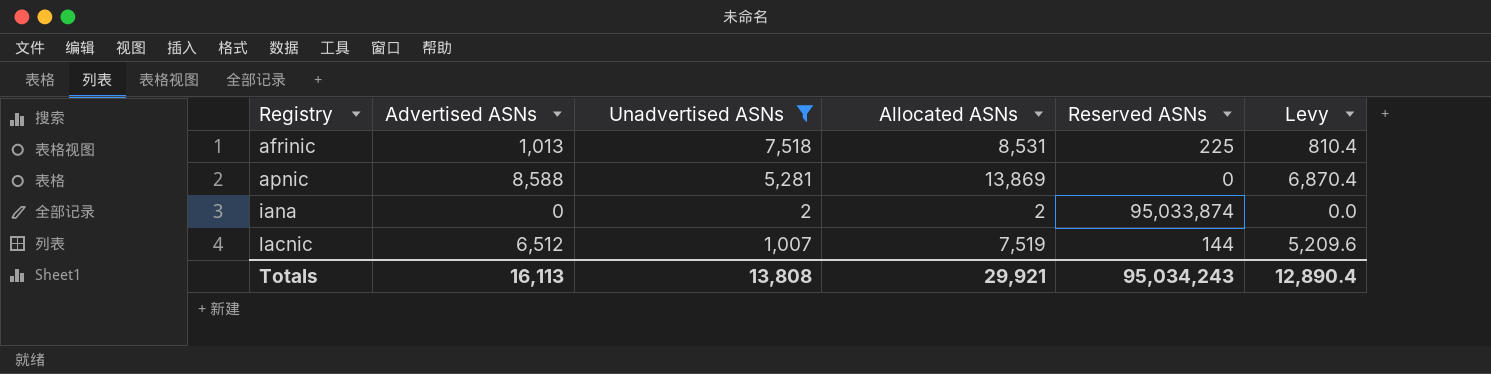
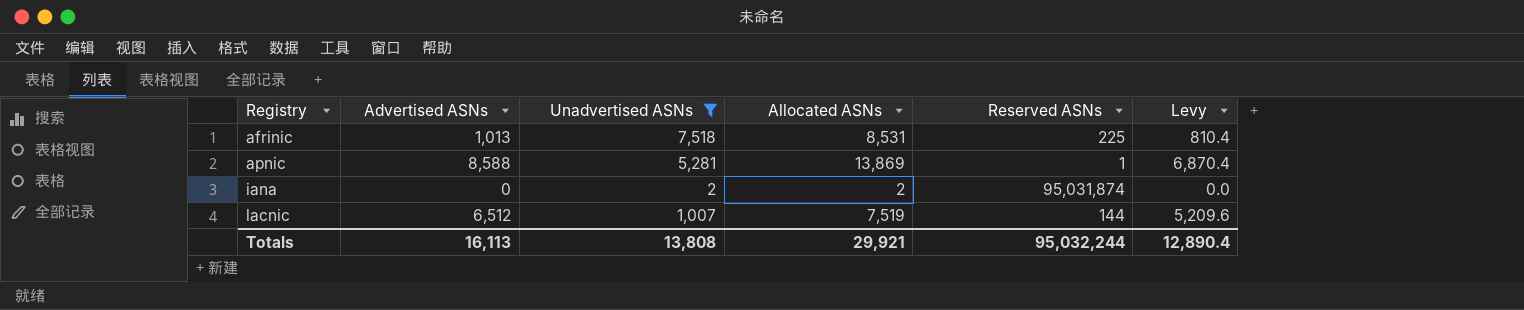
apnic | Reserved ASNs: 0 -> 1
iana | Reserved ASNs: 95,033,874 -> 95,031,874
Totals | Reserved ASNs: 95,034,243 -> 95,032,244

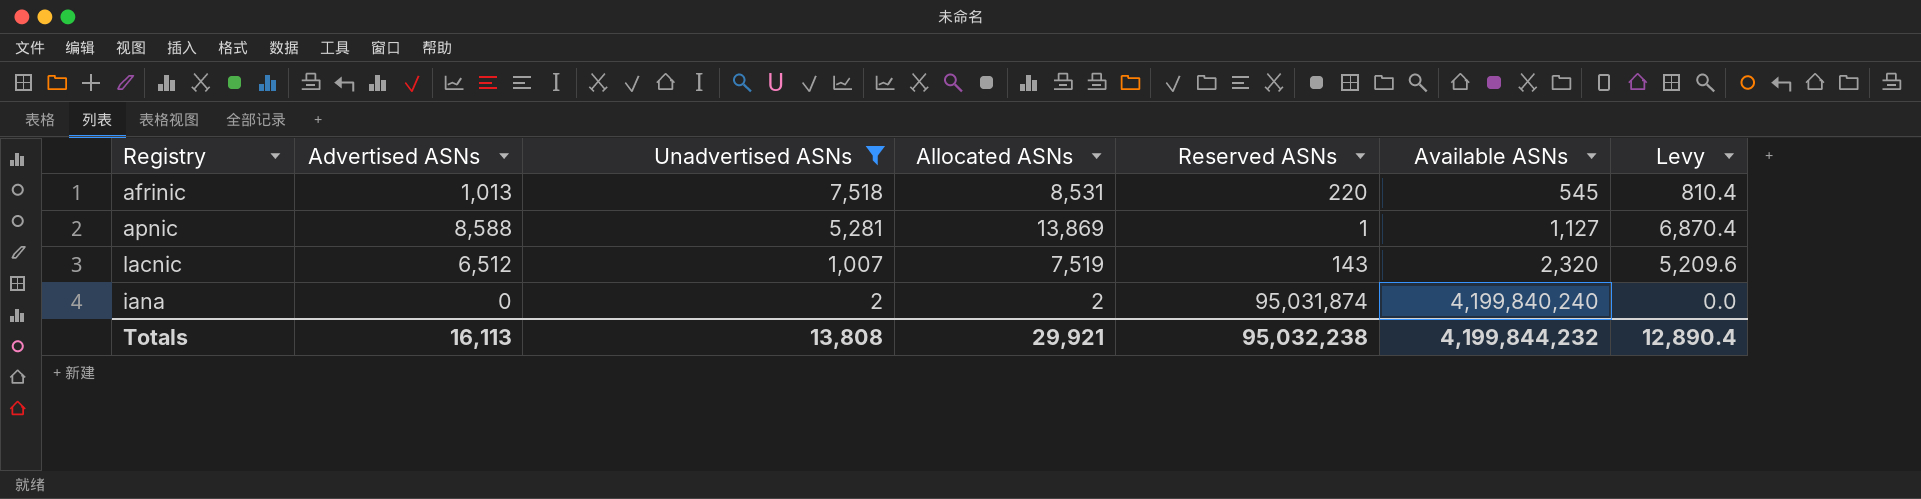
row order: Registry ascending -> Unadvertised ASNs descending
column Available ASNs | position: none -> 6
afrinic | Reserved ASNs: 225 -> 220
lacnic | Reserved ASNs: 144 -> 143
Totals | Reserved ASNs: 95,032,244 -> 95,032,238

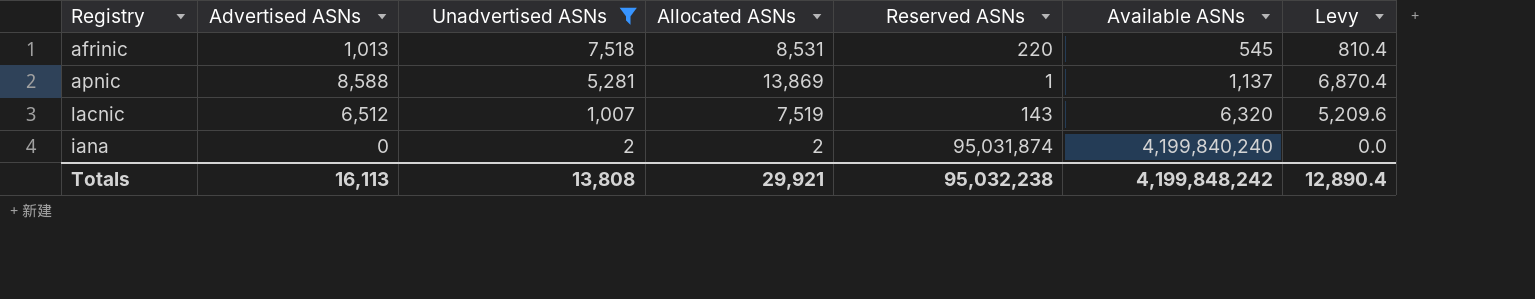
apnic | Available ASNs: 1,127 -> 1,137
lacnic | Available ASNs: 2,320 -> 6,320
Totals | Available ASNs: 4,199,844,232 -> 4,199,848,242

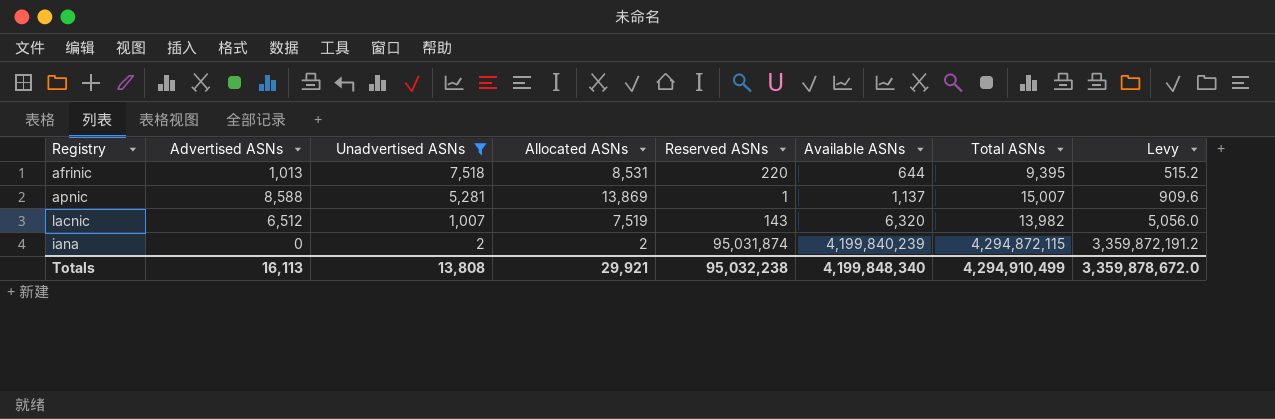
column Total ASNs | formula: none -> [Allocated ASNs] + [Reserved ASNs] + [Available ASNs]
column Levy | formula: [Advertised ASNs] * 0.8 -> [Available ASNs] * 0.8
afrinic | Available ASNs: 545 -> 644
iana | Available ASNs: 4,199,840,240 -> 4,199,840,239
Totals | Available ASNs: 4,199,848,242 -> 4,199,848,340
Totals | Levy: 12,890.4 -> 3,359,878,672.0

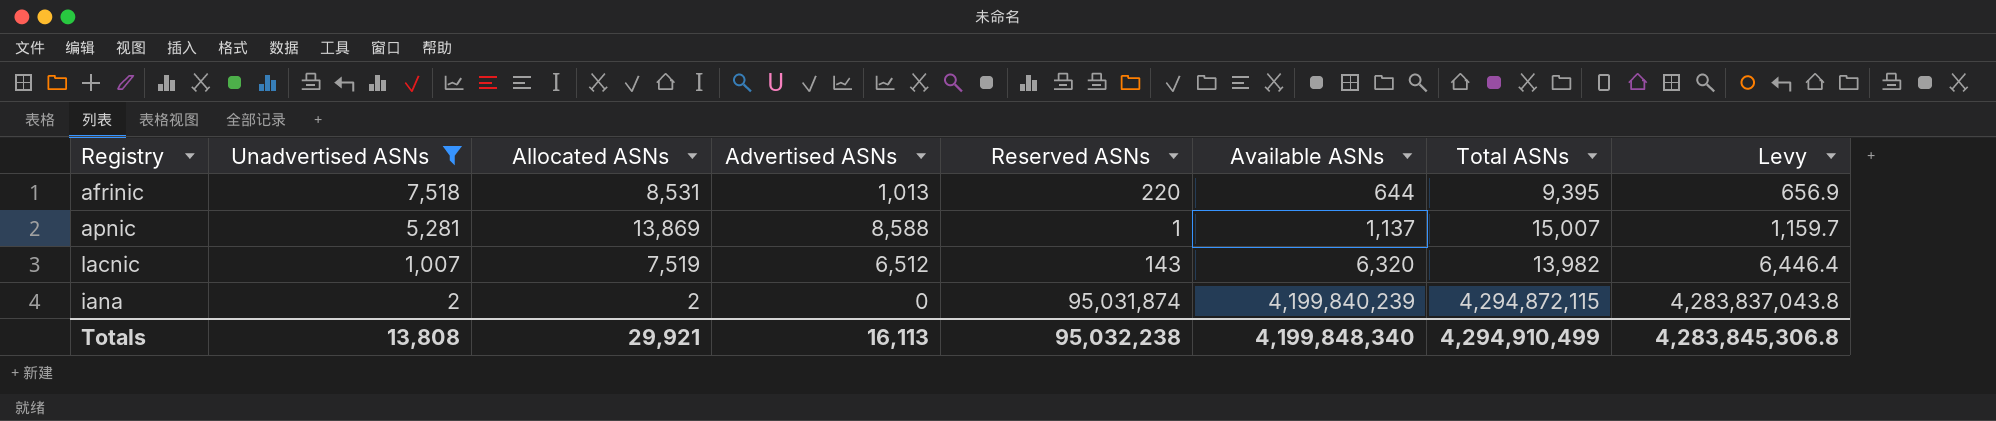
column Advertised ASNs | position: 2 -> 4
column Levy | formula: [Available ASNs] * 0.8 -> [Available ASNs] * 1.02
Totals | Levy: 3,359,878,672.0 -> 4,283,845,306.8

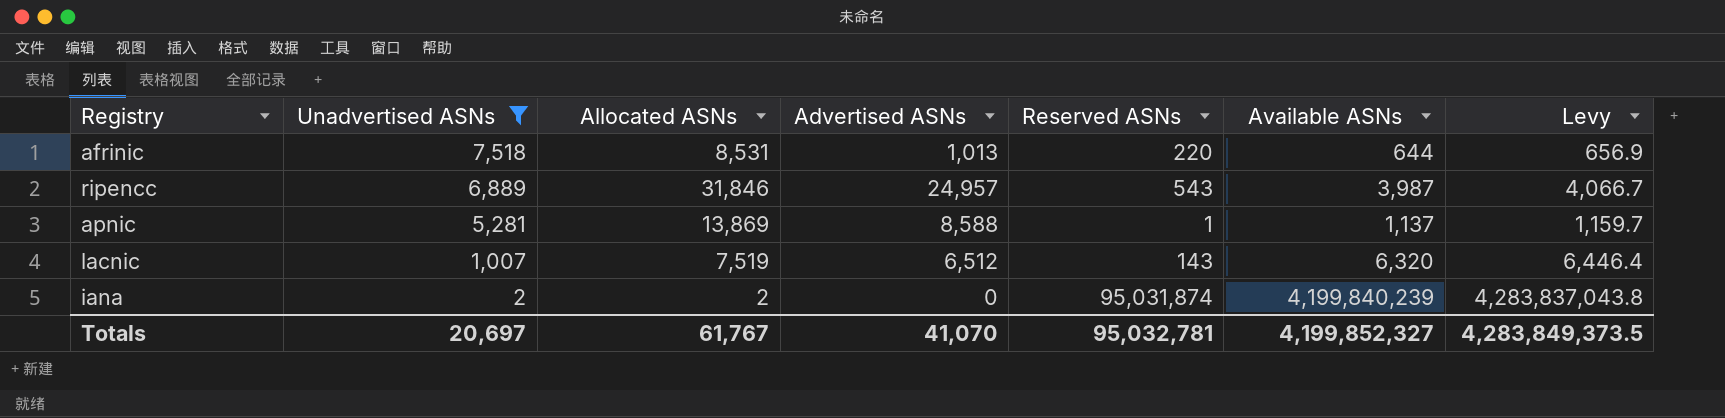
column Total ASNs | formula: [Allocated ASNs] + [Reserved ASNs] + [Available ASNs] -> none
row ripencc: none -> 6,889 | 31,846 | 24,957 | 543 | 3,987 | 4,066.7
Totals | Unadvertised ASNs: 13,808 -> 20,697
Totals | Allocated ASNs: 29,921 -> 61,767
Totals | Advertised ASNs: 16,113 -> 41,070
Totals | Reserved ASNs: 95,032,238 -> 95,032,781
Totals | Available ASNs: 4,199,848,340 -> 4,199,852,327
Totals | Levy: 4,283,845,306.8 -> 4,283,849,373.5

